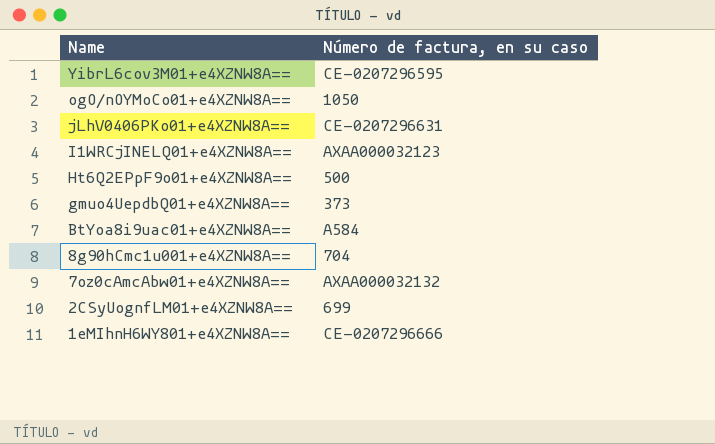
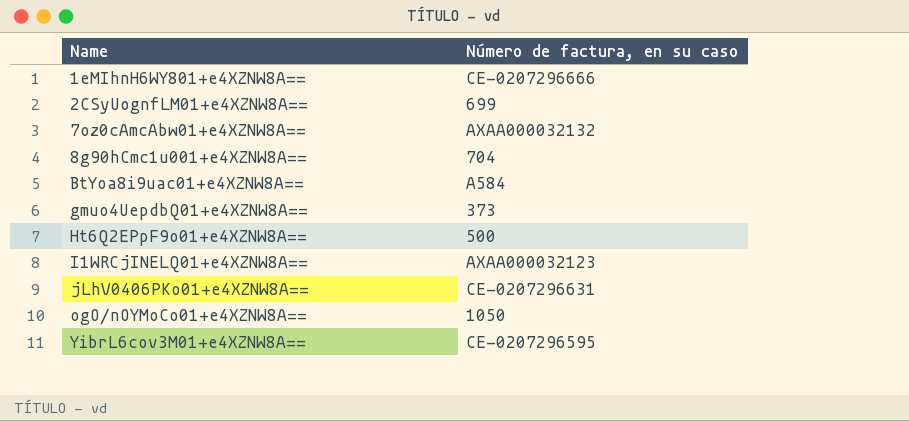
row order: Name descending -> Name ascending

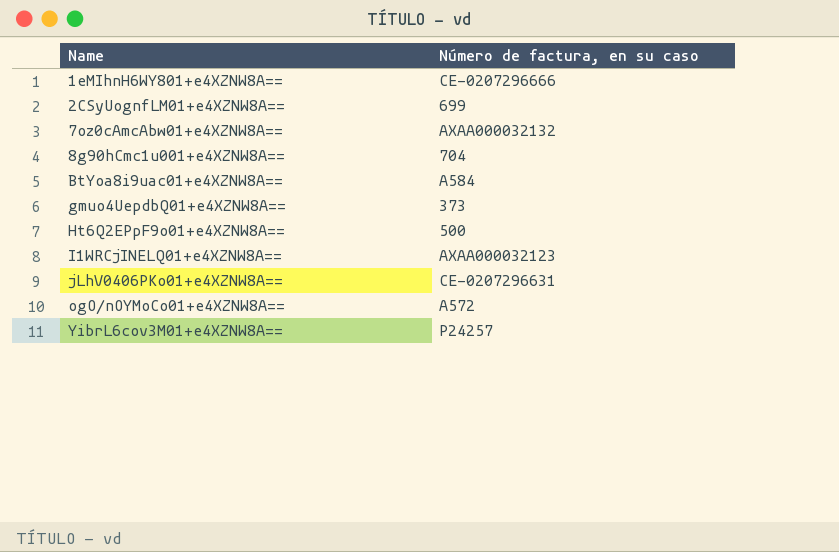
ogO/nOYMoCo01+e4XZNW8A== | Número de factura, en su caso: 1050 -> A572
YibrL6cov3M01+e4XZNW8A== | Número de factura, en su caso: CE-0207296595 -> P24257

